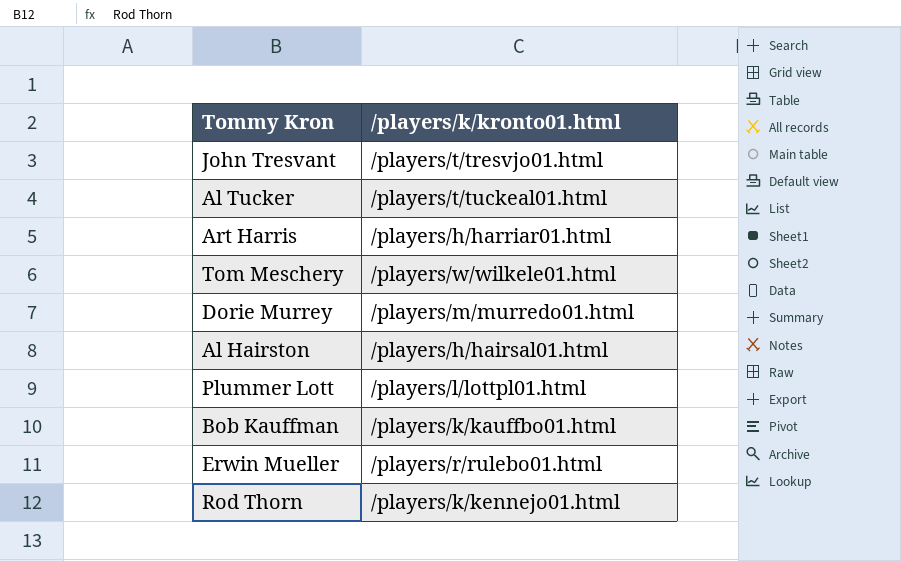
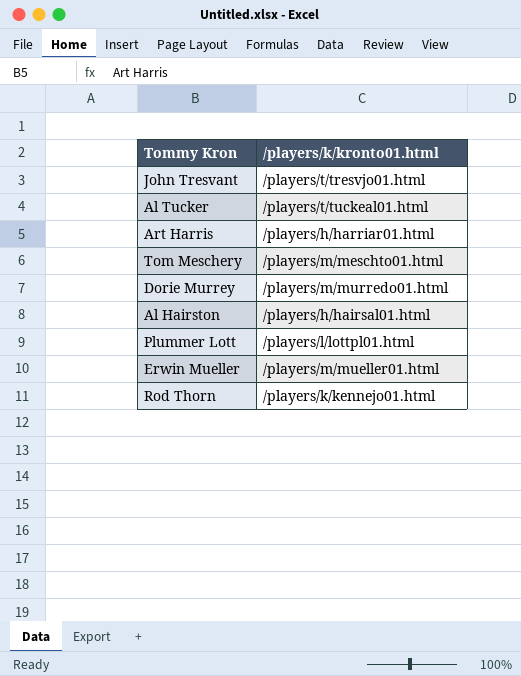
row Bob Kauffman: /players/k/kauffbo01.html -> none
Tom Meschery | /players/k/kronto01.html: /players/w/wilkele01.html -> /players/m/meschto01.html
Erwin Mueller | /players/k/kronto01.html: /players/r/rulebo01.html -> /players/m/mueller01.html

